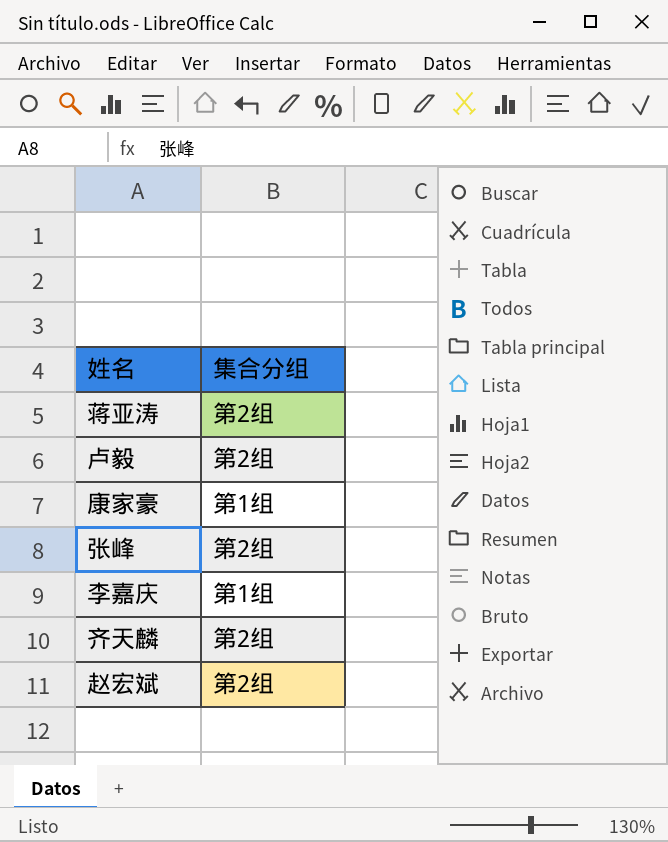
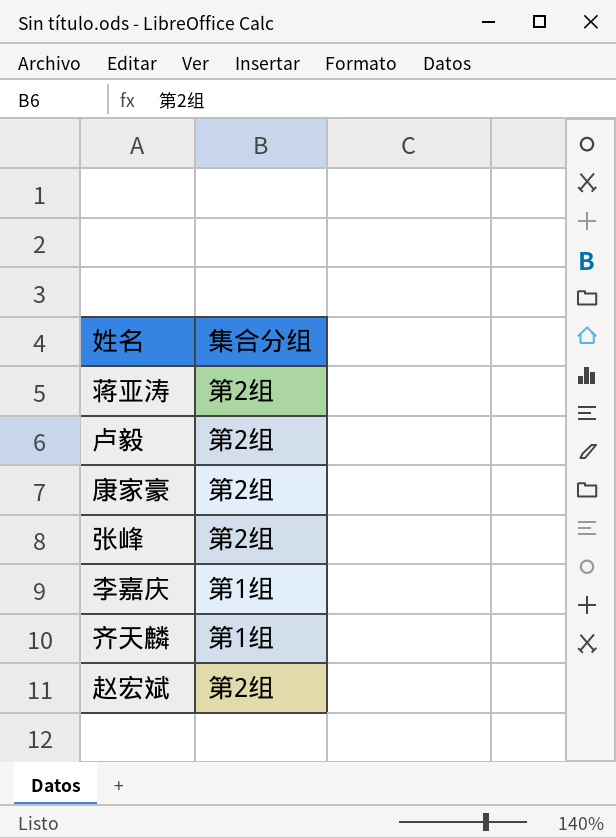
康家豪 | 集合分组: 第1组 -> 第2组
齐天麟 | 集合分组: 第2组 -> 第1组

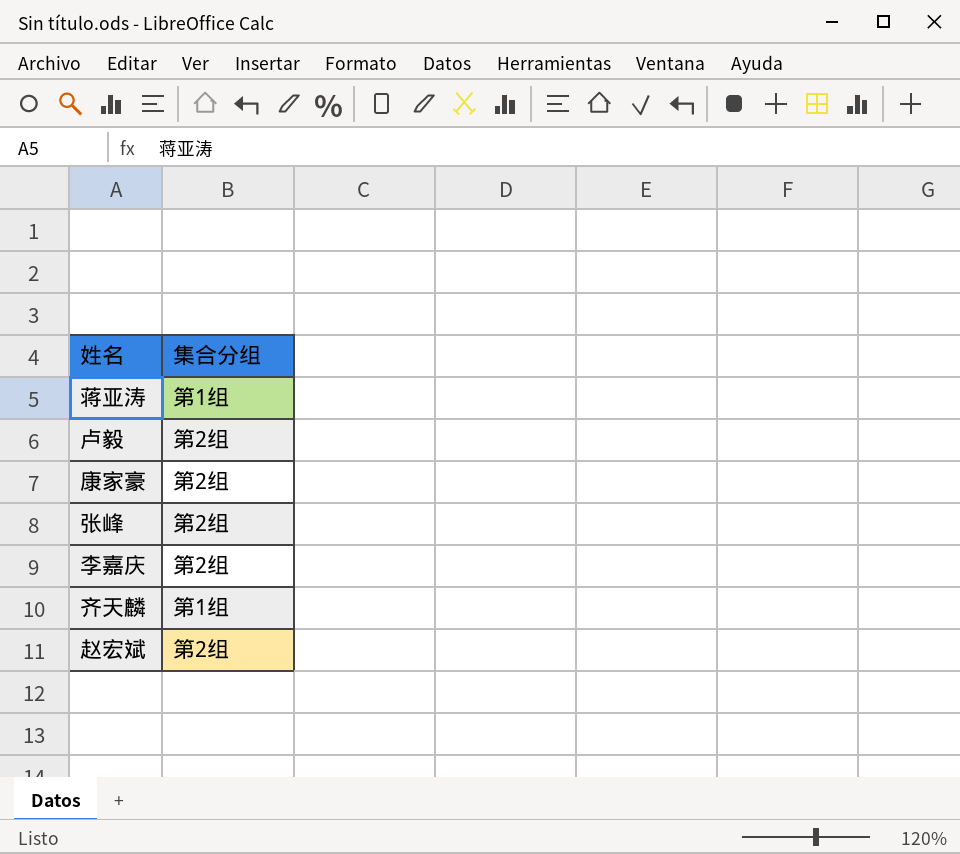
蒋亚涛 | 集合分组: 第2组 -> 第1组
李嘉庆 | 集合分组: 第1组 -> 第2组

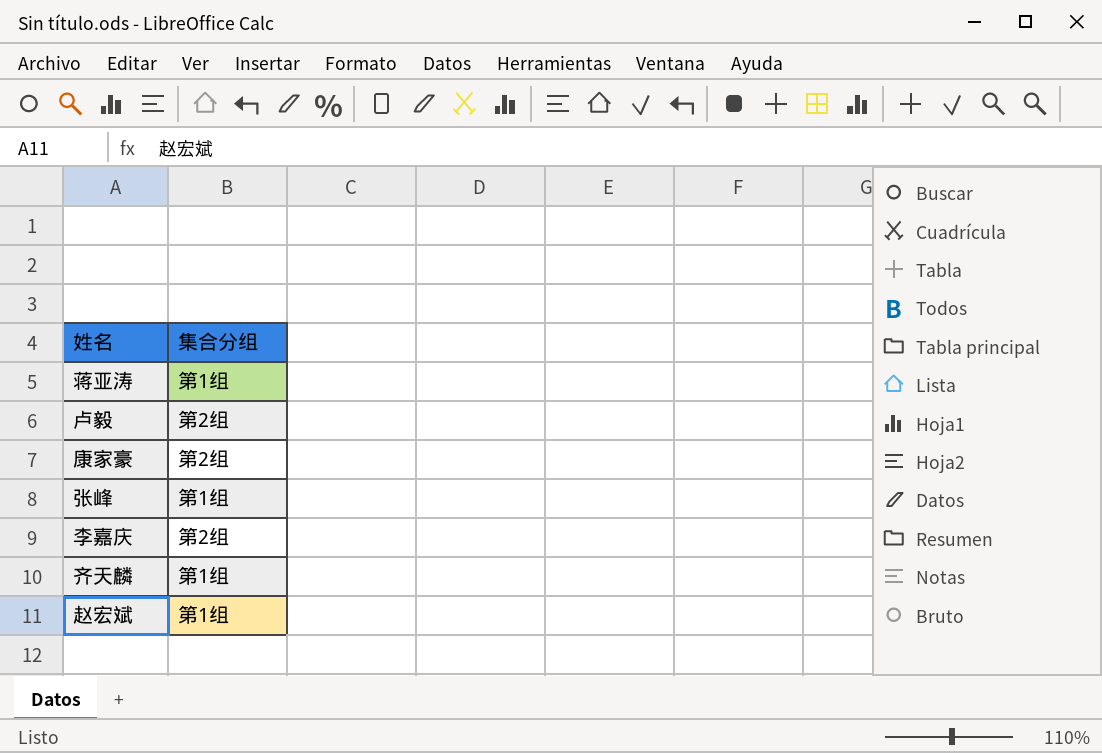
张峰 | 集合分组: 第2组 -> 第1组
赵宏斌 | 集合分组: 第2组 -> 第1组

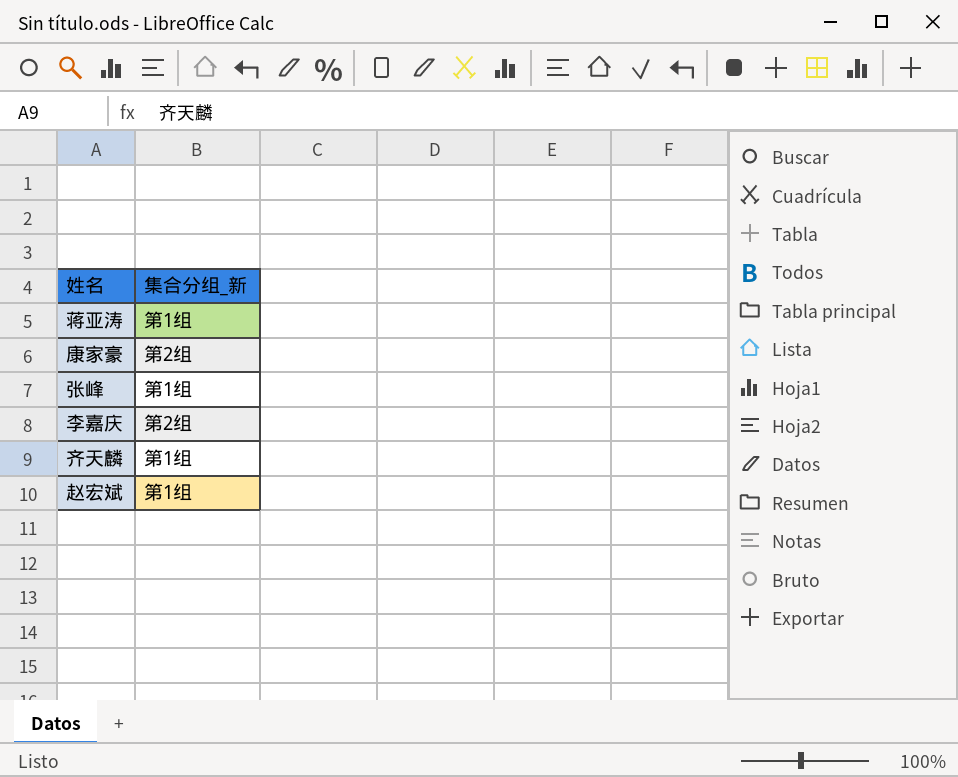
column name: 集合分组 -> 集合分组_新
row 卢毅: 第2组 -> none

